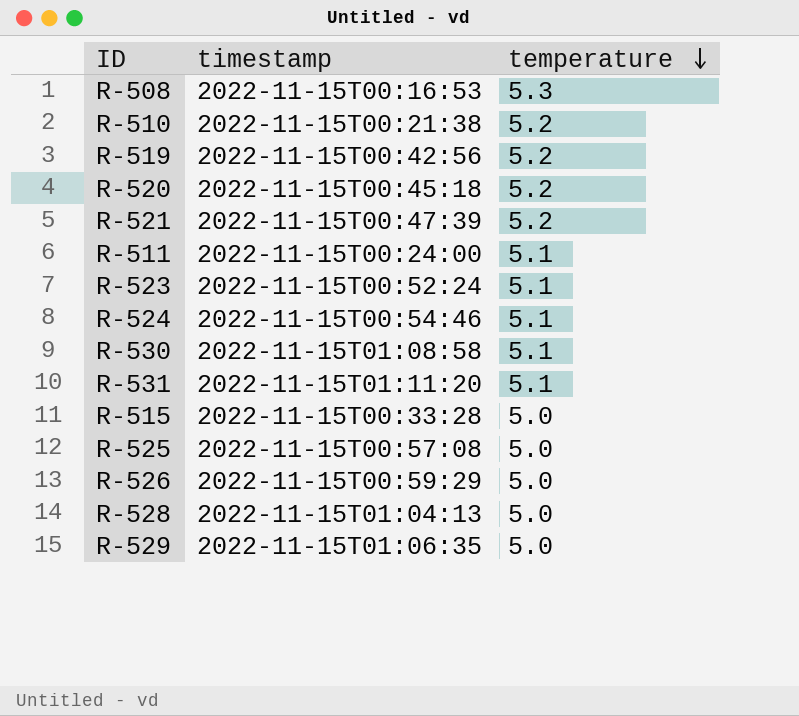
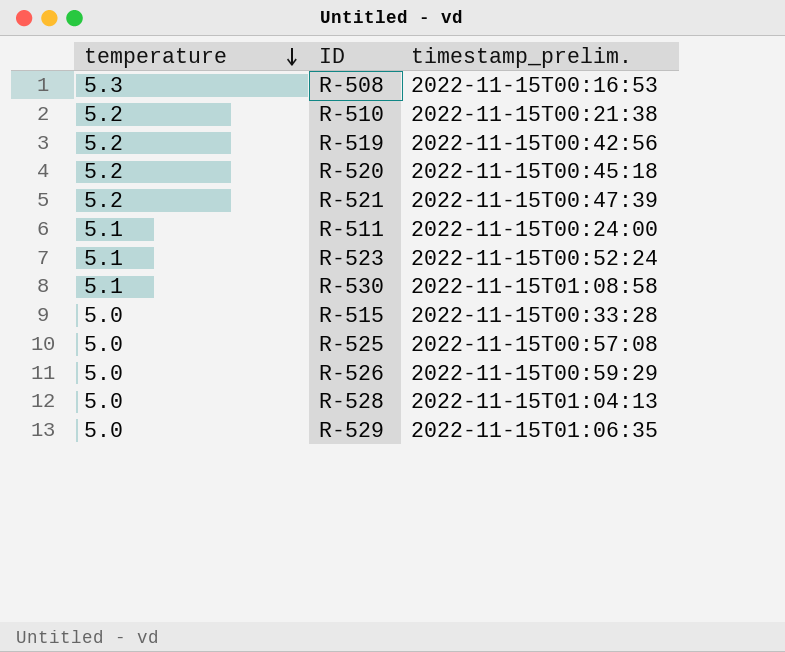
column temperature | position: 3 -> 1
column name: timestamp -> timestamp_prelim.
row R-524: 2022-11-15T00:54:46 | 5.1 -> none
row R-531: 2022-11-15T01:11:20 | 5.1 -> none

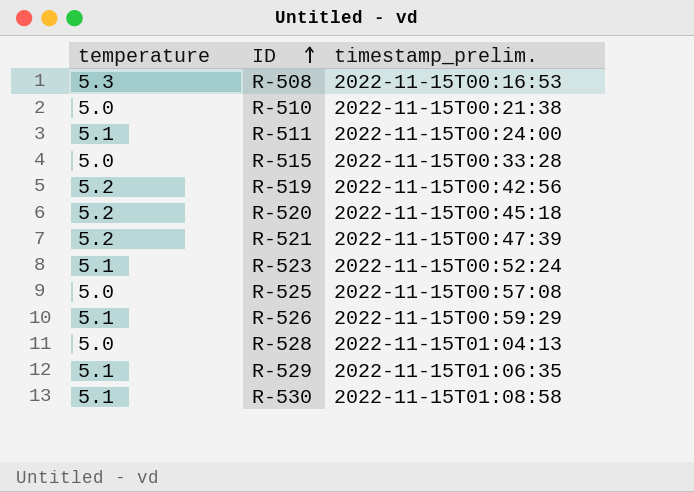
row order: temperature descending -> ID ascending
R-510 | temperature: 5.2 -> 5.0
R-526 | temperature: 5.0 -> 5.1
R-529 | temperature: 5.0 -> 5.1

